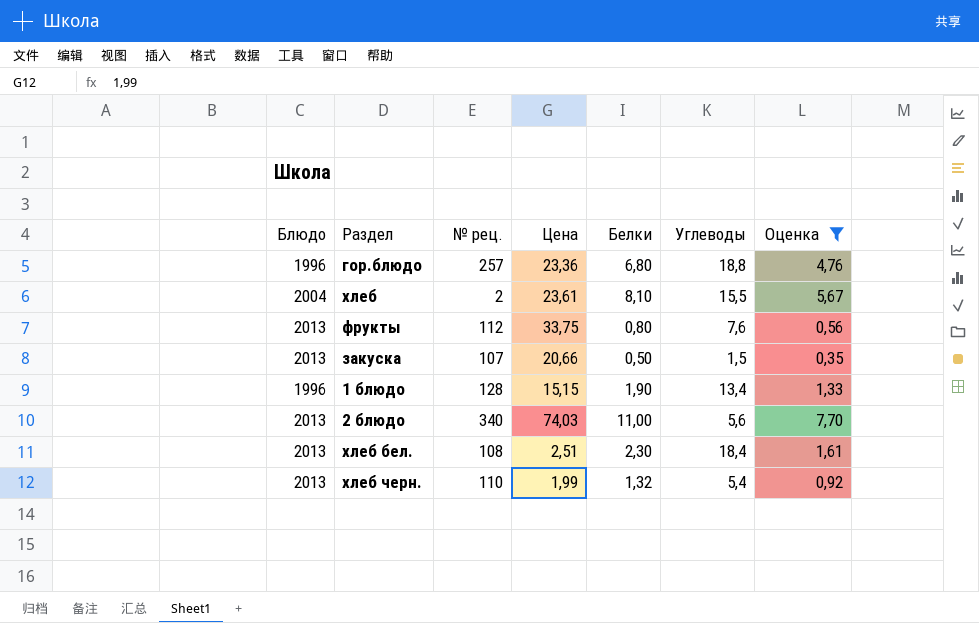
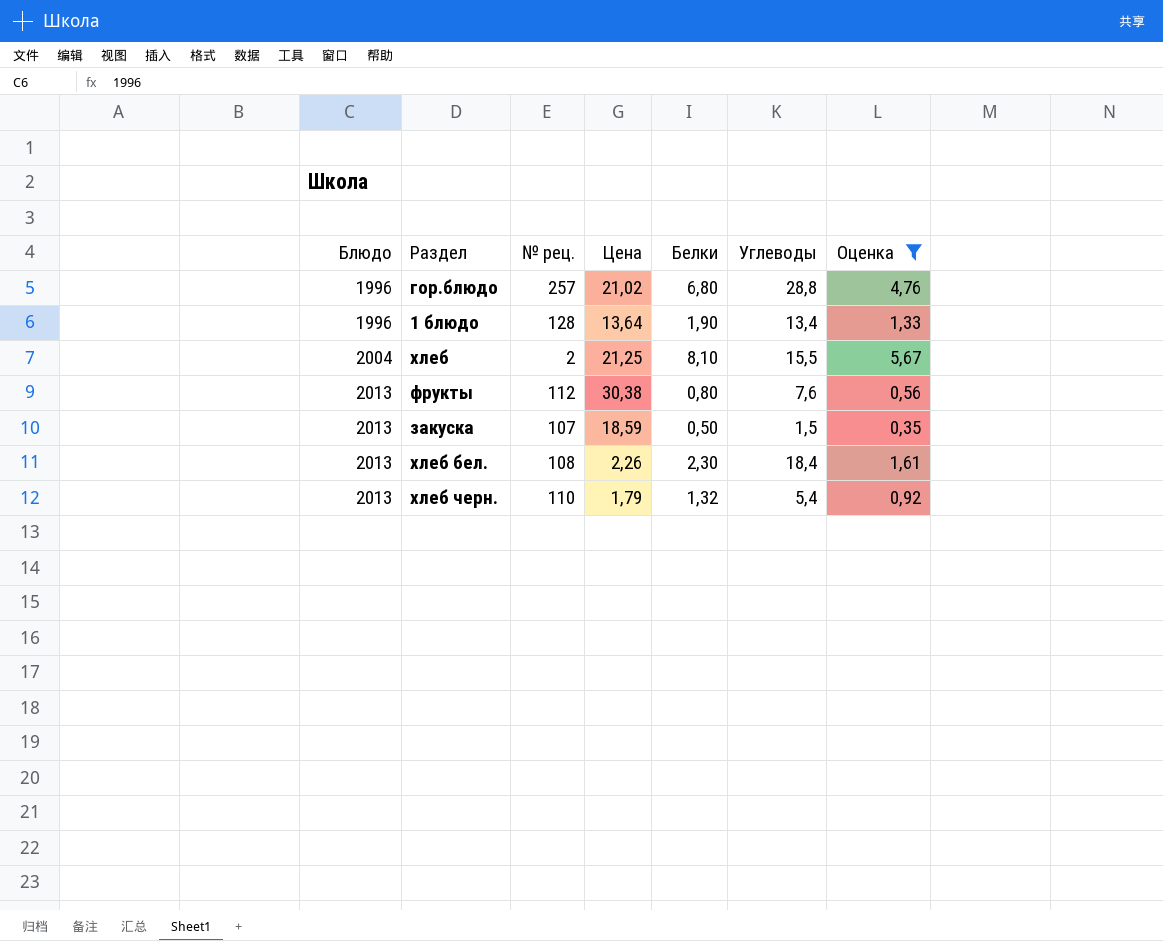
row order: none -> Блюдо ascending
row 2 блюдо: 2013 | 340 | 74,03 | 11,00 | 5,6 | 7,70 -> none
гор.блюдо | Цена: 23,36 -> 21,02
гор.блюдо | Углеводы: 18,8 -> 28,8
1 блюдо | Цена: 15,15 -> 13,64
хлеб | Цена: 23,61 -> 21,25
фрукты | Цена: 33,75 -> 30,38
закуска | Цена: 20,66 -> 18,59
хлеб бел. | Цена: 2,51 -> 2,26
хлеб черн. | Цена: 1,99 -> 1,79

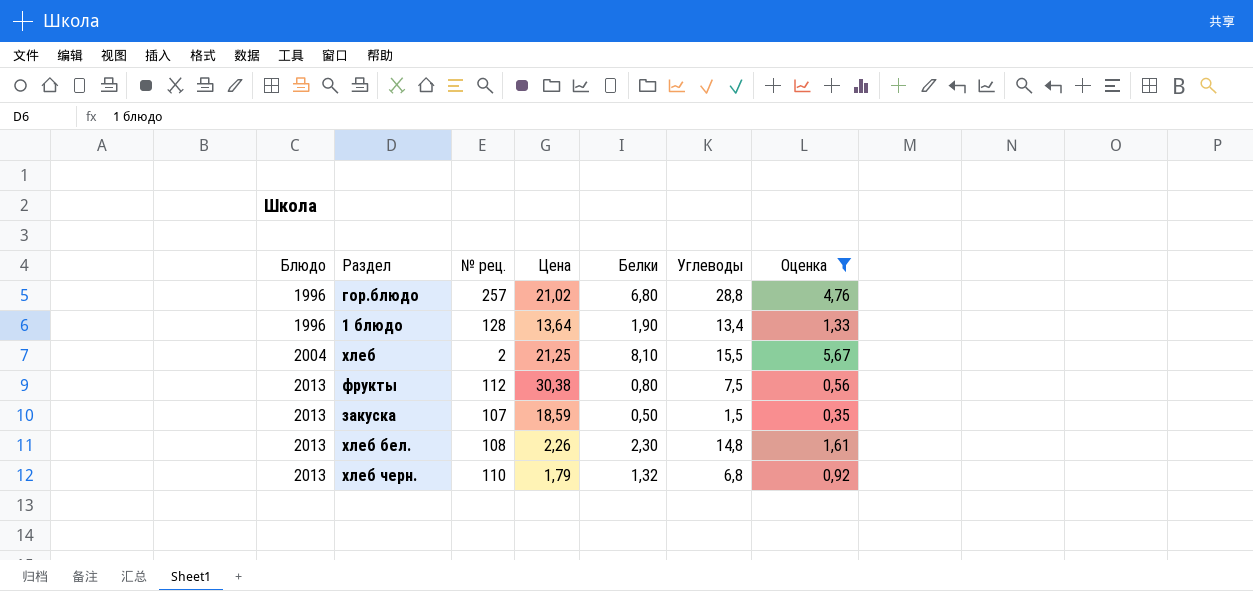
фрукты | Углеводы: 7,6 -> 7,5
хлеб бел. | Углеводы: 18,4 -> 14,8
хлеб черн. | Углеводы: 5,4 -> 6,8

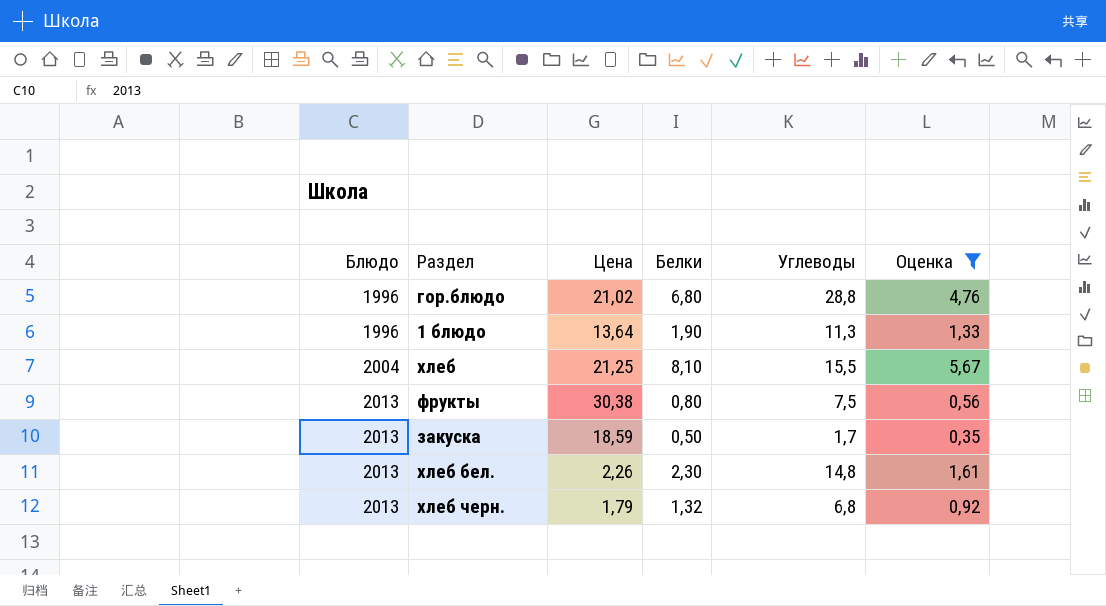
column № рец. | position: 3 -> none
1 блюдо | Углеводы: 13,4 -> 11,3
закуска | Углеводы: 1,5 -> 1,7

